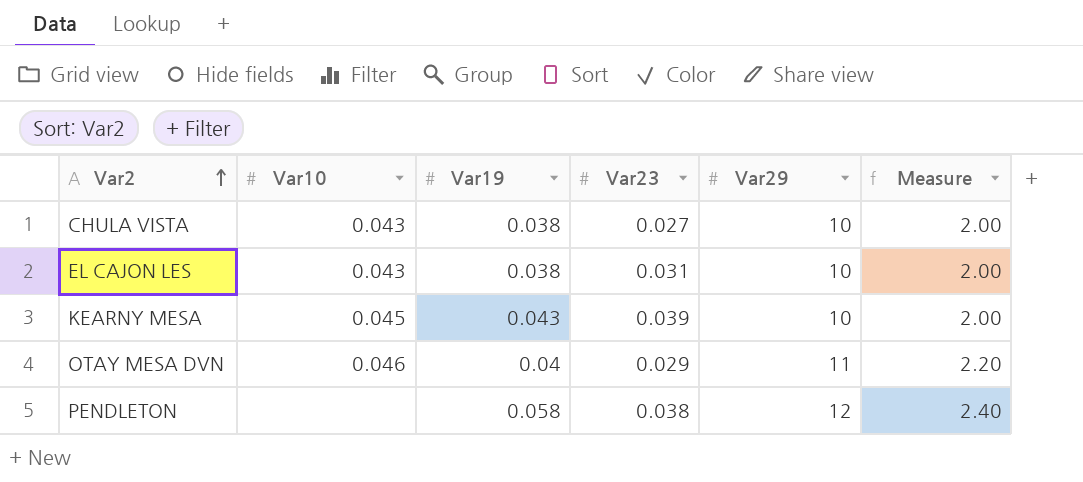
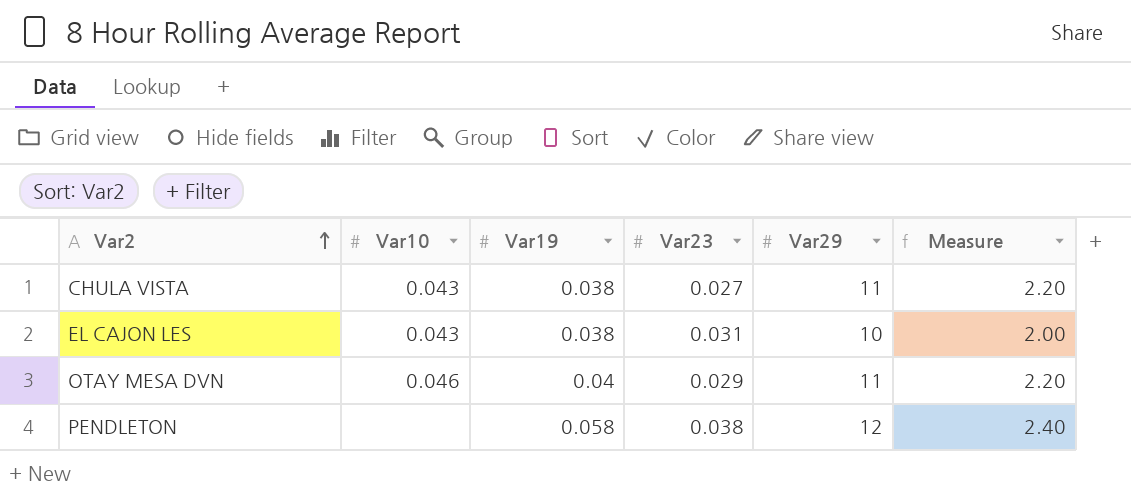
row KEARNY MESA: 0.045 | 0.043 | 0.039 | 10 | 2.00 -> none
CHULA VISTA | Var29: 10 -> 11
CHULA VISTA | Measure: 2.00 -> 2.20

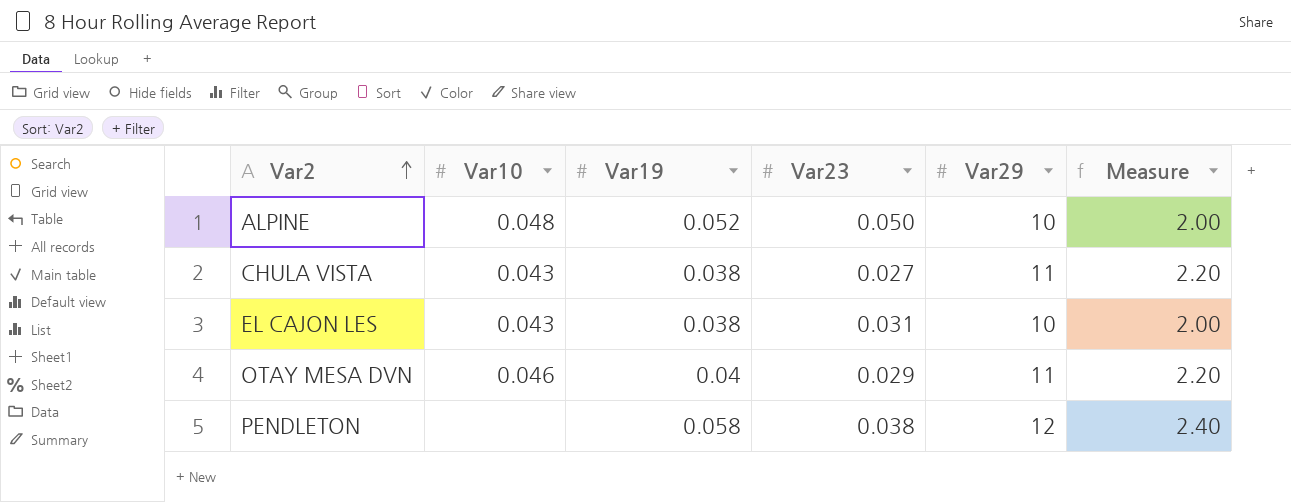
row ALPINE: none -> 0.048 | 0.052 | 0.050 | 10 | 2.00

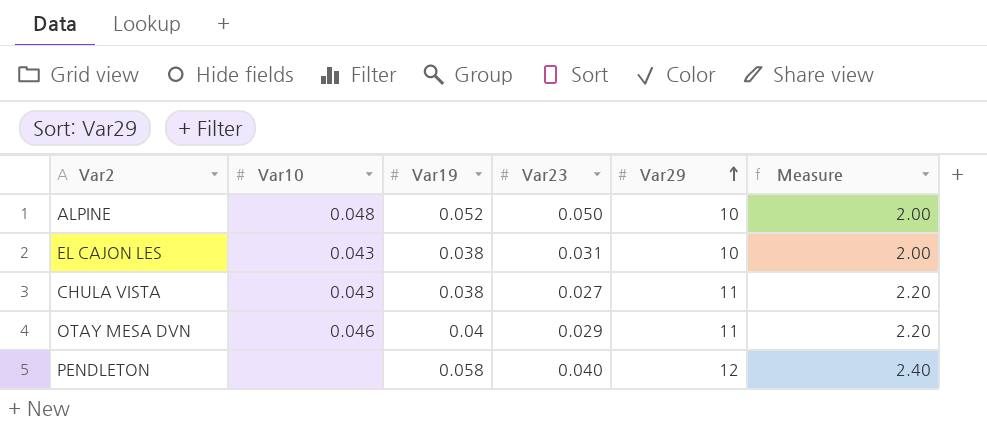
row order: Var2 ascending -> Var29 ascending
PENDLETON | Var23: 0.038 -> 0.040

